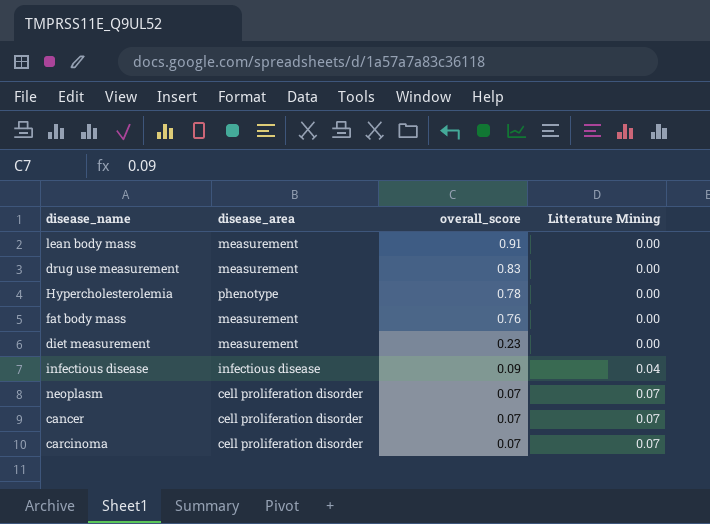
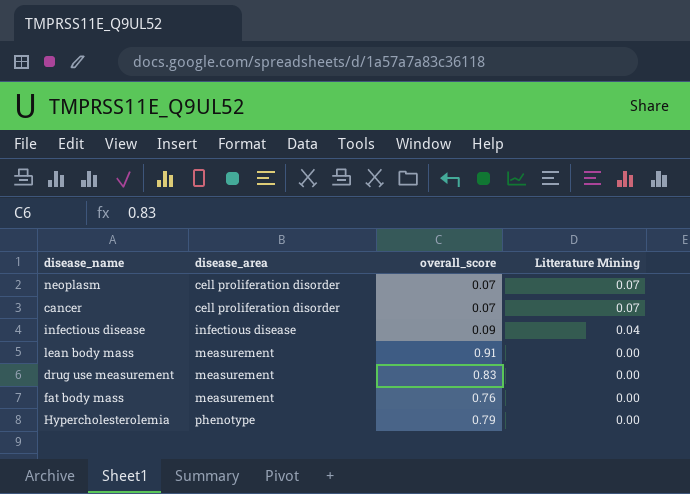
row order: overall_score descending -> disease_area ascending
row diet measurement: measurement | 0.23 | 0.00 -> none
row carcinoma: cell proliferation disorder | 0.07 | 0.07 -> none
Hypercholesterolemia | overall_score: 0.78 -> 0.79

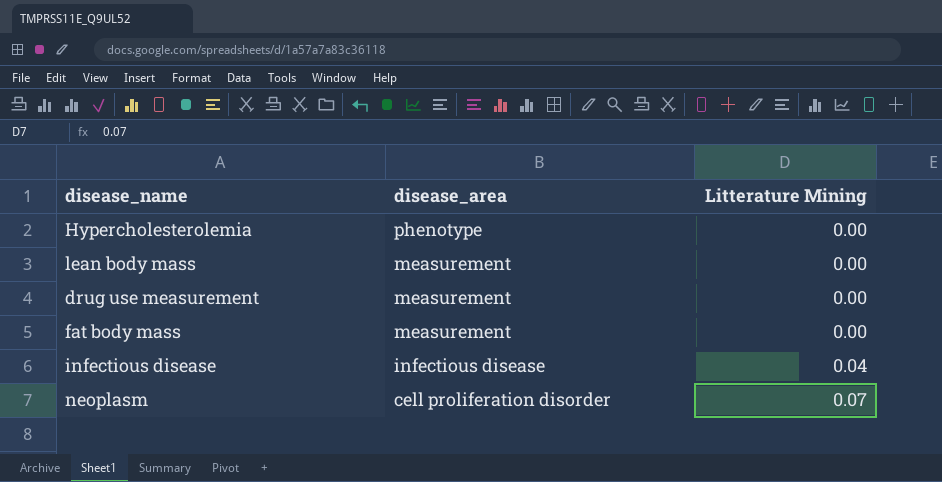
row order: disease_area ascending -> disease_area descending
column overall_score | position: 3 -> none
row cancer: cell proliferation disorder | 0.07 | 0.07 -> none

